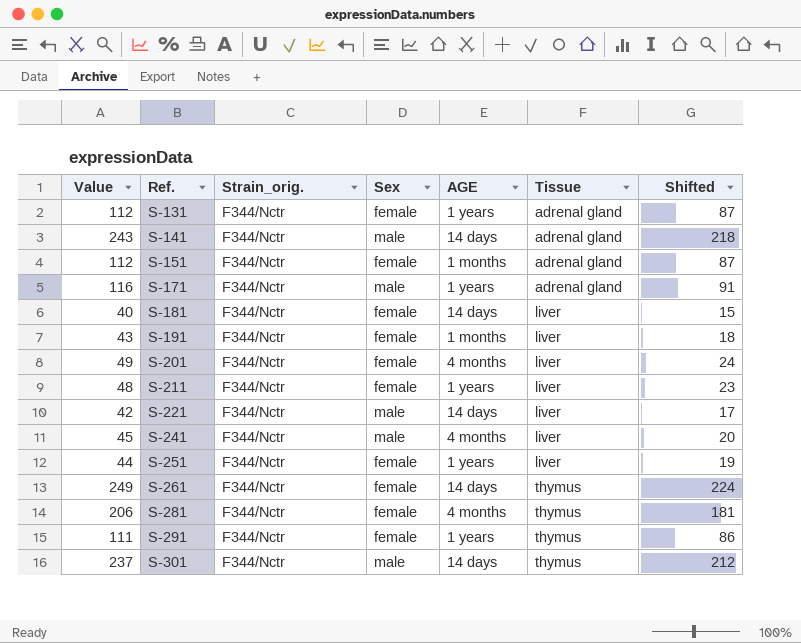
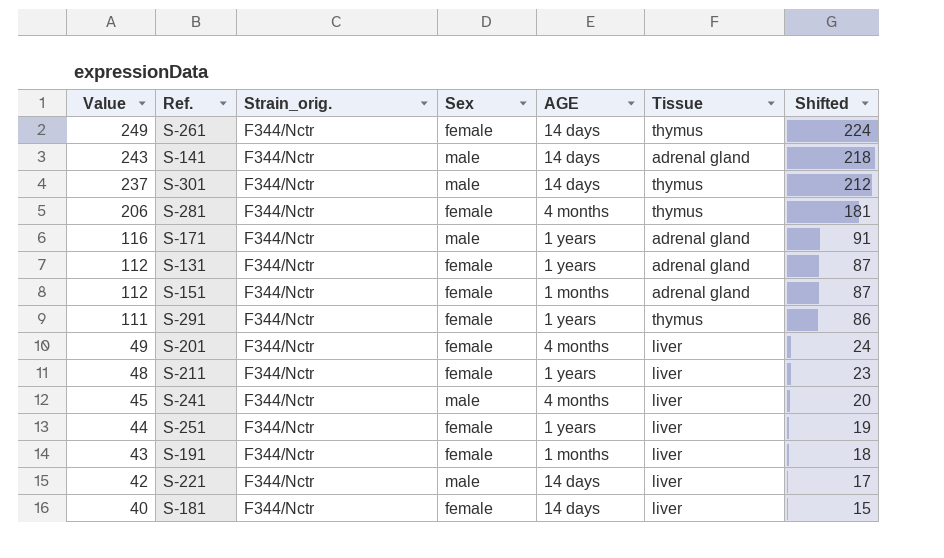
row order: Ref. ascending -> Value descending

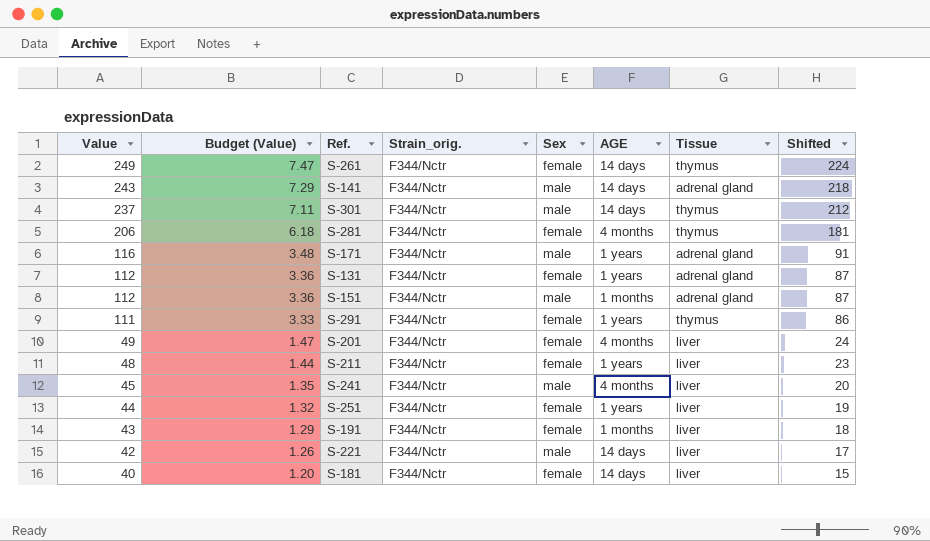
column Budget (Value) | formula: none -> [Value] * 0.03
S-151 | Sex: female -> male

